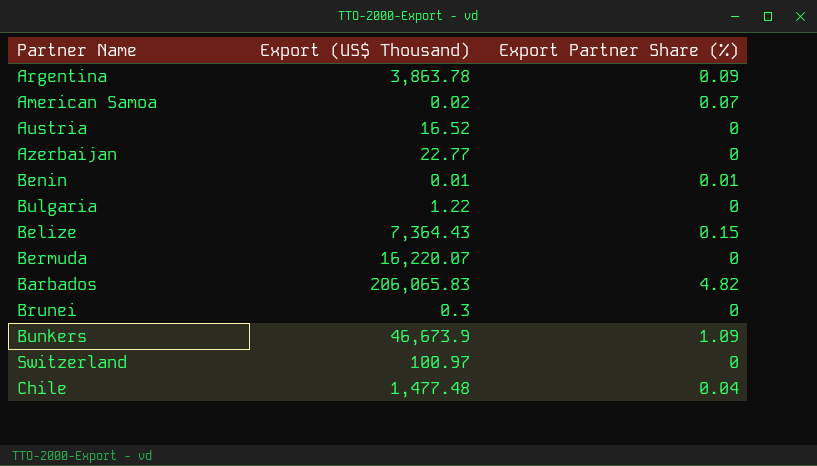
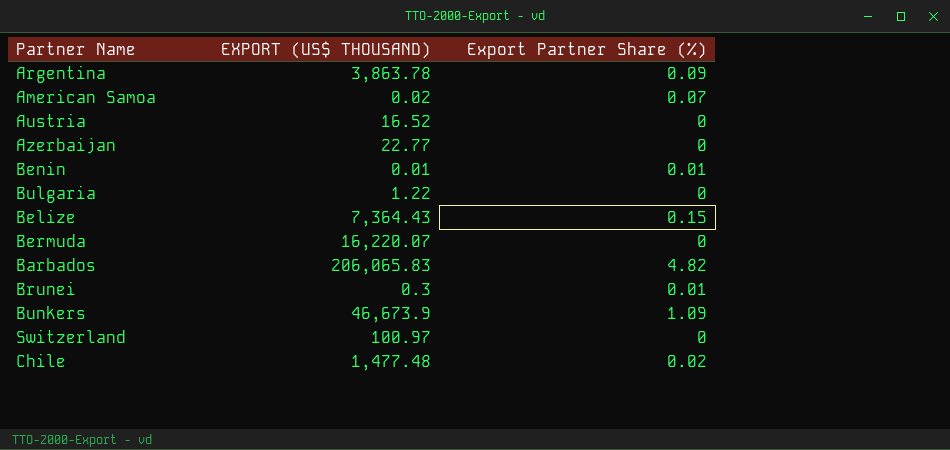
column name: Export (US$ Thousand) -> EXPORT (US$ THOUSAND)
Brunei | Export Partner Share (%): 0 -> 0.01
Chile | Export Partner Share (%): 0.04 -> 0.02

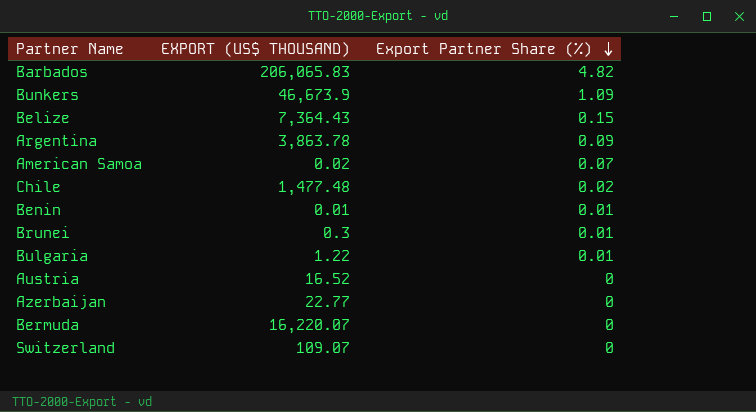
row order: none -> Export Partner Share (%) descending
Bulgaria | Export Partner Share (%): 0 -> 0.01
Switzerland | EXPORT (US$ THOUSAND): 100.97 -> 109.07

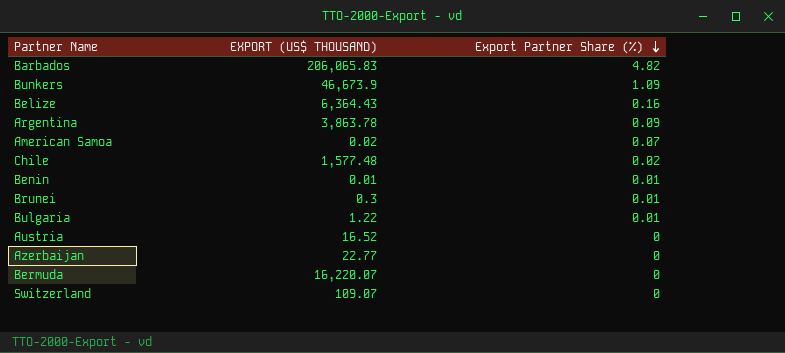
Belize | EXPORT (US$ THOUSAND): 7,364.43 -> 6,364.43
Belize | Export Partner Share (%): 0.15 -> 0.16
Chile | EXPORT (US$ THOUSAND): 1,477.48 -> 1,577.48

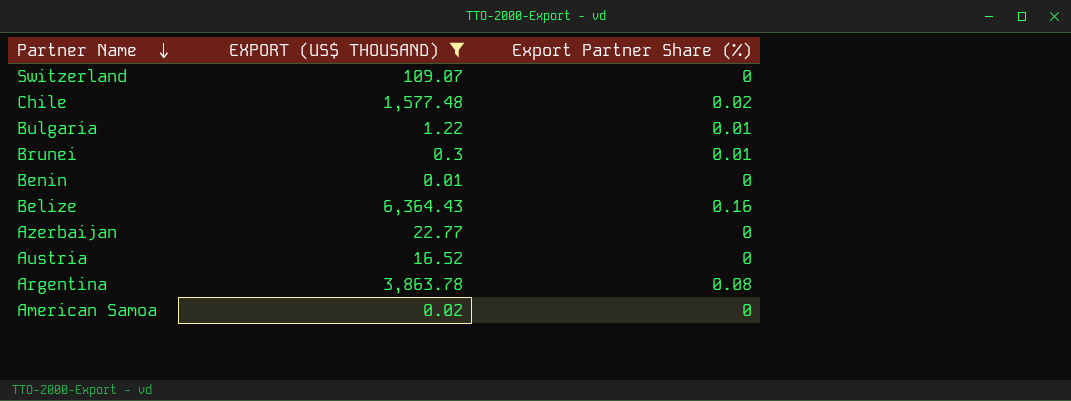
filter: none -> EXPORT (US$ THOUSAND) <= 6,364.43
row order: Export Partner Share (%) descending -> Partner Name descending
Benin | Export Partner Share (%): 0.01 -> 0
Argentina | Export Partner Share (%): 0.09 -> 0.08
American Samoa | Export Partner Share (%): 0.07 -> 0

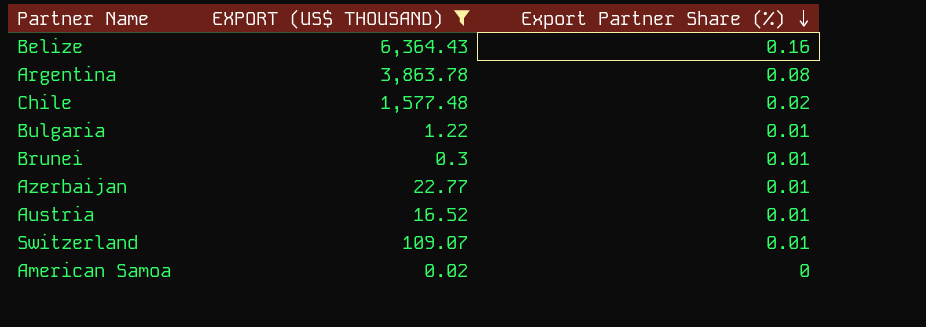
row order: Partner Name descending -> Export Partner Share (%) descending
row Benin: 0.01 | 0 -> none
Azerbaijan | Export Partner Share (%): 0 -> 0.01
Austria | Export Partner Share (%): 0 -> 0.01
Switzerland | Export Partner Share (%): 0 -> 0.01

